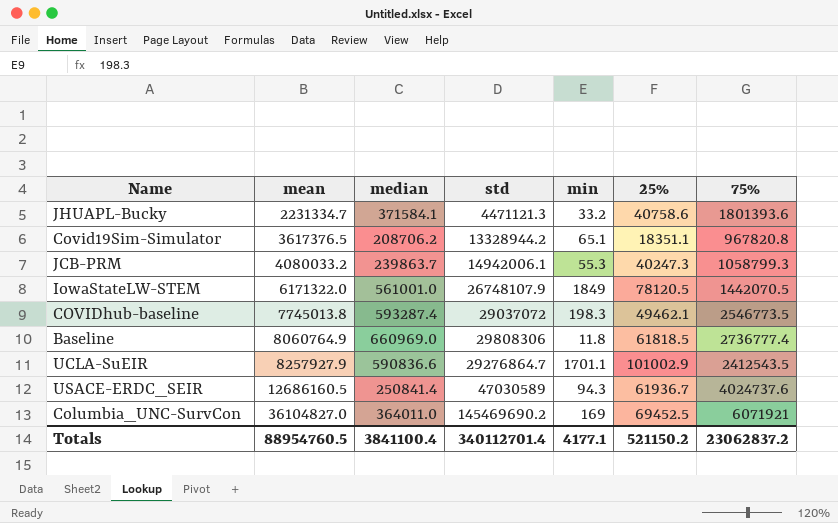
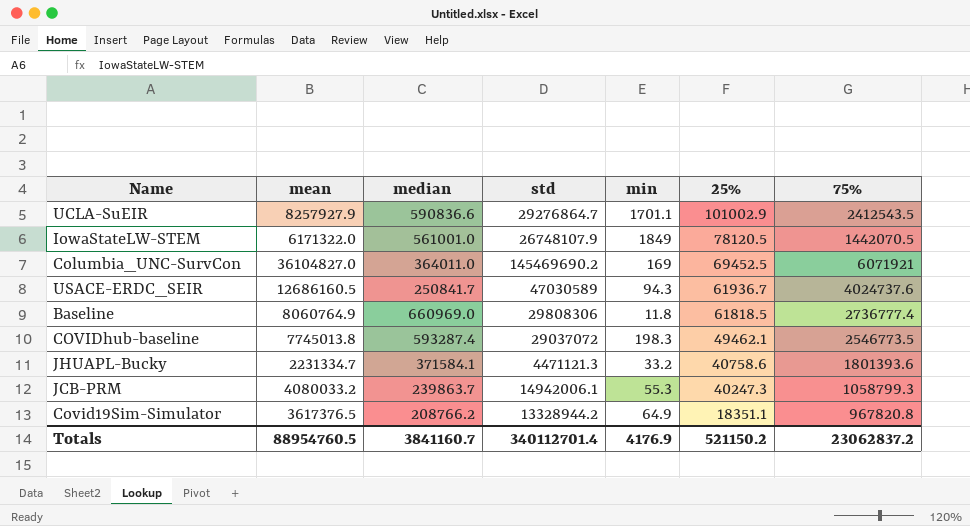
row order: mean ascending -> 25% descending
USACE-ERDC_SEIR | median: 250841.4 -> 250841.7
Covid19Sim-Simulator | median: 208706.2 -> 208766.2
Covid19Sim-Simulator | min: 65.1 -> 64.9
Totals | median: 3841100.4 -> 3841160.7
Totals | min: 4177.1 -> 4176.9

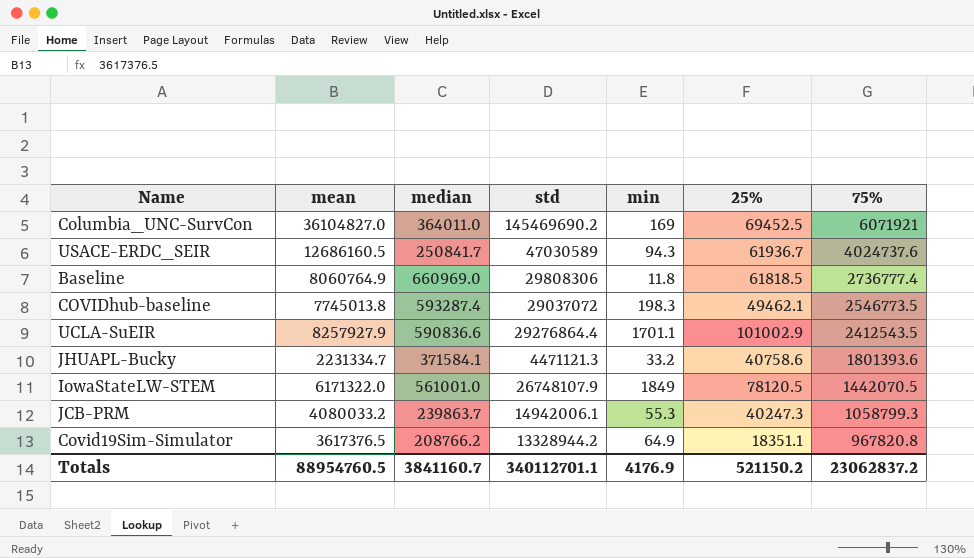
row order: 25% descending -> 75% descending
UCLA-SuEIR | std: 29276864.7 -> 29276864.4
Totals | std: 340112701.4 -> 340112701.1

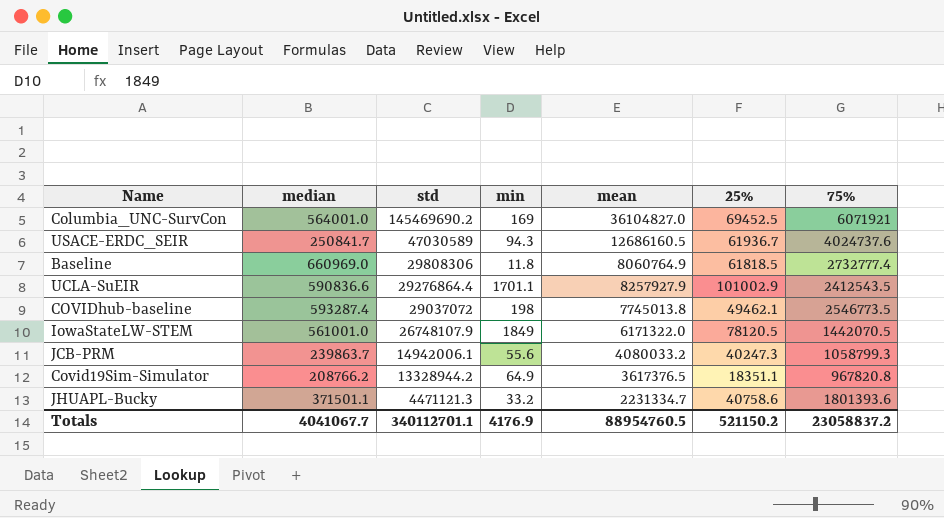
row order: 75% descending -> std descending
column mean | position: 2 -> 5
Columbia_UNC-SurvCon | median: 364011.0 -> 564001.0
Baseline | 75%: 2736777.4 -> 2732777.4
COVIDhub-baseline | min: 198.3 -> 198
JCB-PRM | min: 55.3 -> 55.6
JHUAPL-Bucky | median: 371584.1 -> 371501.1
Totals | median: 3841160.7 -> 4041067.7
Totals | 75%: 23062837.2 -> 23058837.2

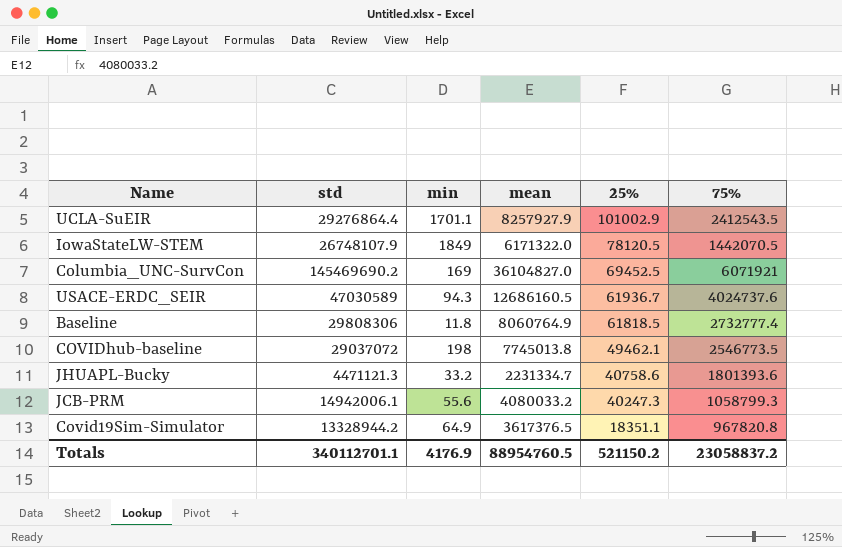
row order: std descending -> 25% descending
column median | position: 2 -> none

